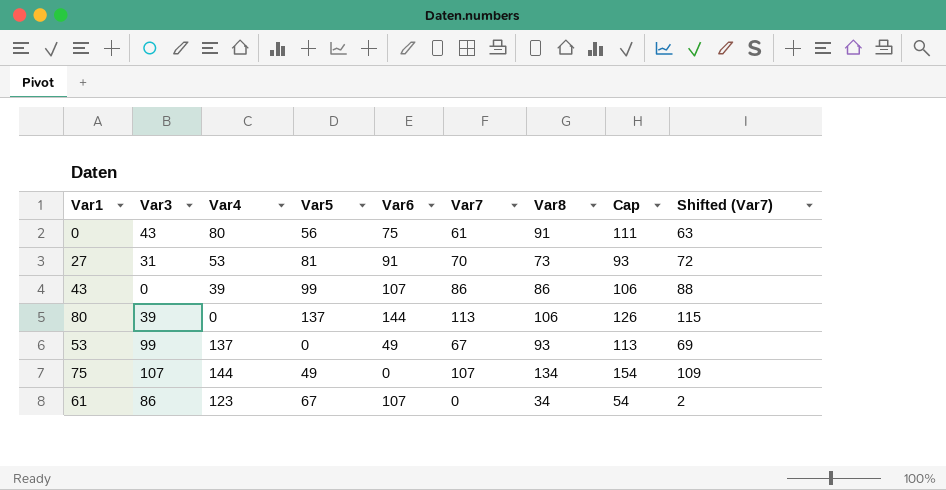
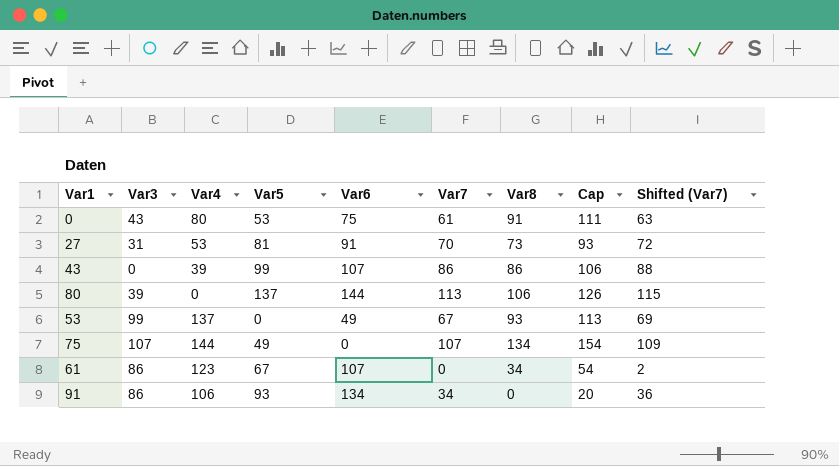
0 | Var5: 56 -> 53
row 91: none -> 86 | 106 | 93 | 134 | 34 | 0 | 20 | 36

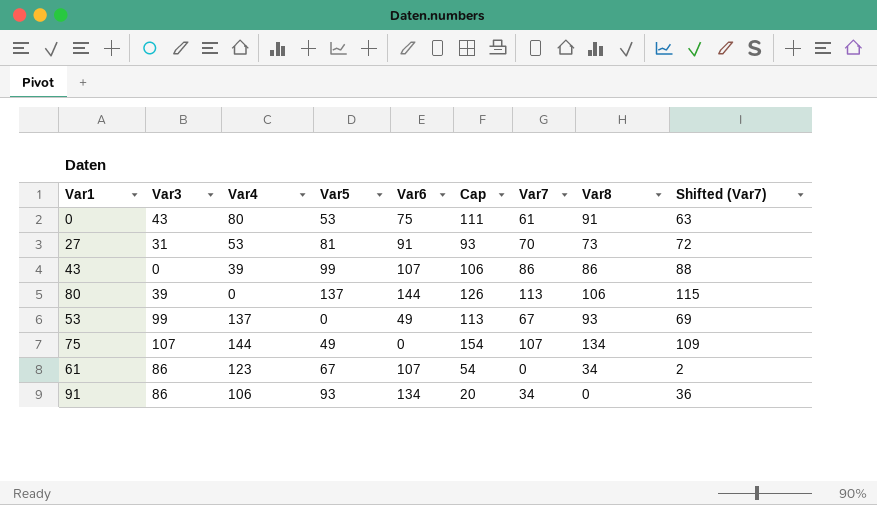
column Cap | position: 8 -> 6

